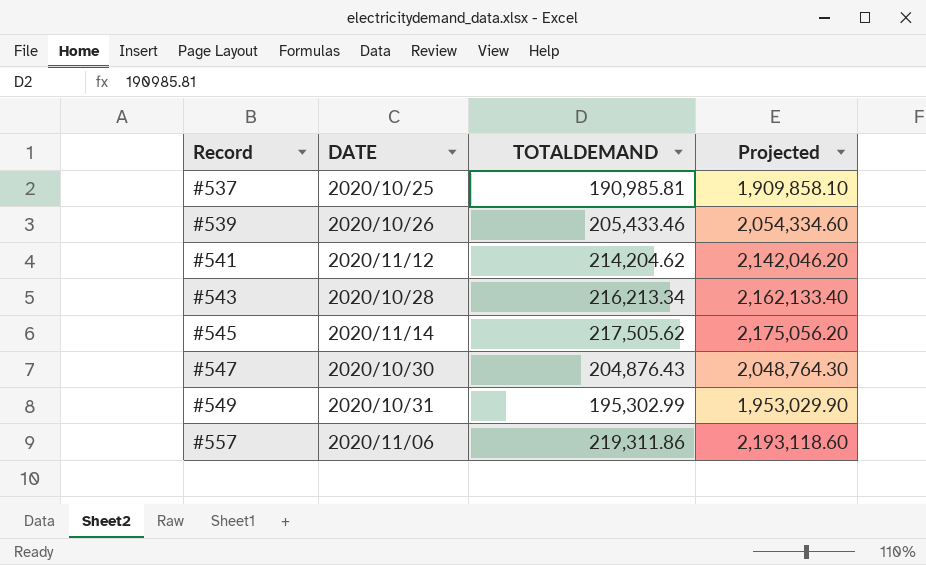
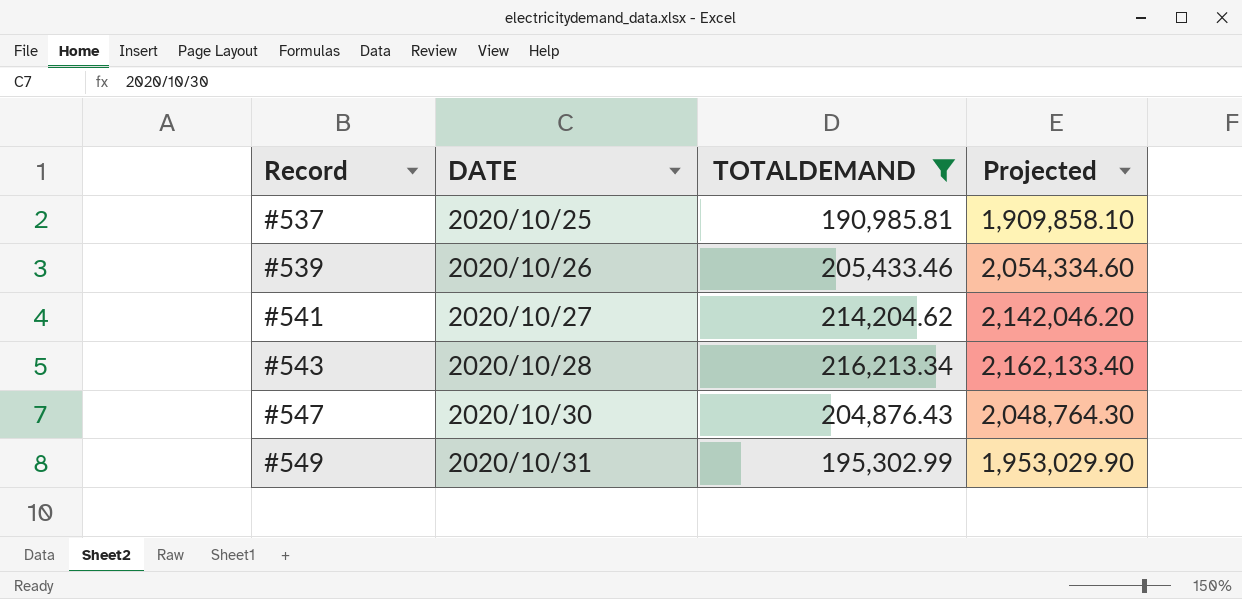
filter: none -> TOTALDEMAND <= 216,213.34
#541 | DATE: 2020/11/12 -> 2020/10/27

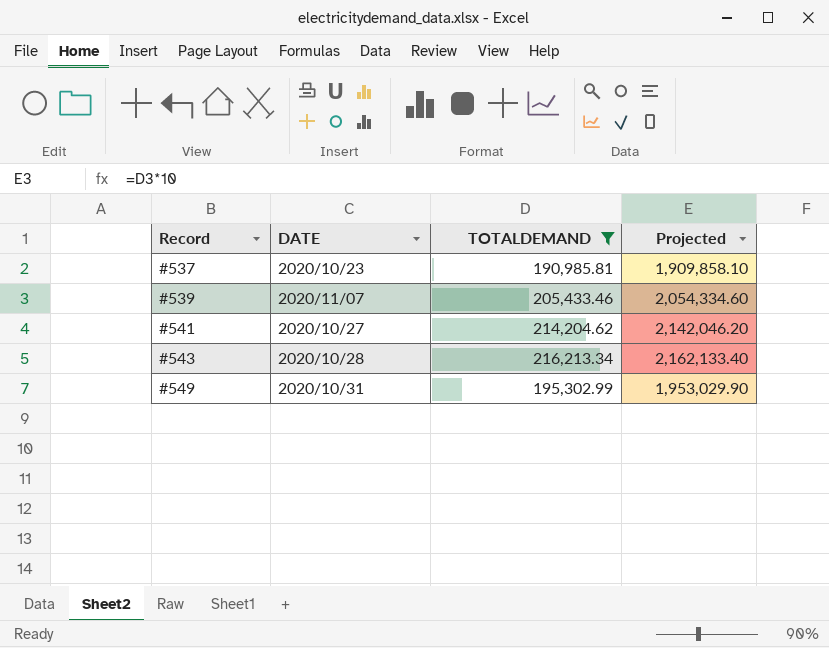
row #547: 2020/10/30 | 204,876.43 | 2,048,764.30 -> none
#537 | DATE: 2020/10/25 -> 2020/10/23
#539 | DATE: 2020/10/26 -> 2020/11/07

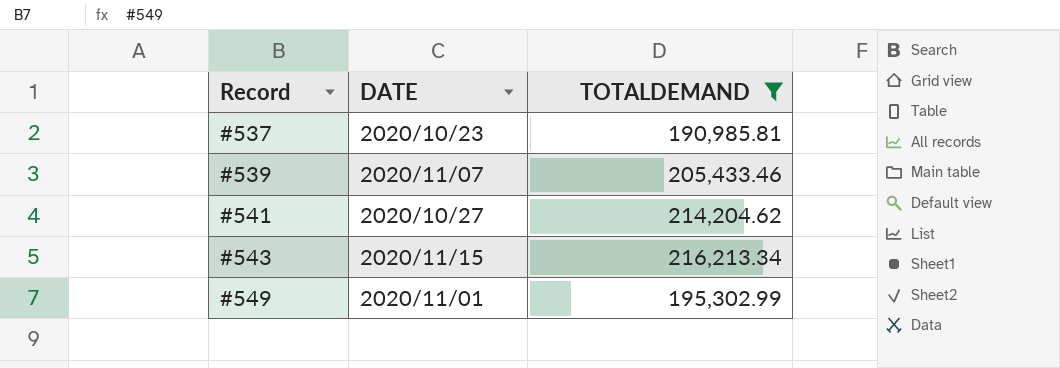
column Projected | formula: [TOTALDEMAND] * 10 -> none
#543 | DATE: 2020/10/28 -> 2020/11/15
#549 | DATE: 2020/10/31 -> 2020/11/01

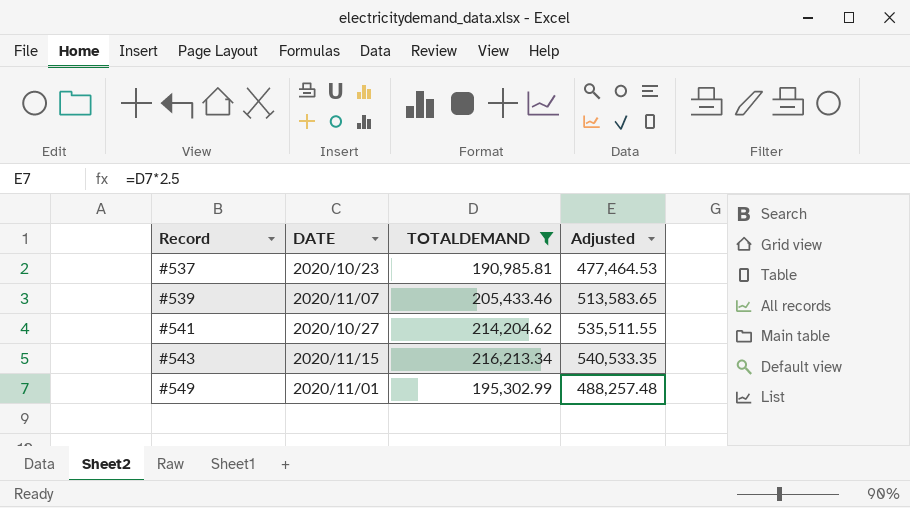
column Adjusted | formula: none -> [TOTALDEMAND] * 2.5

